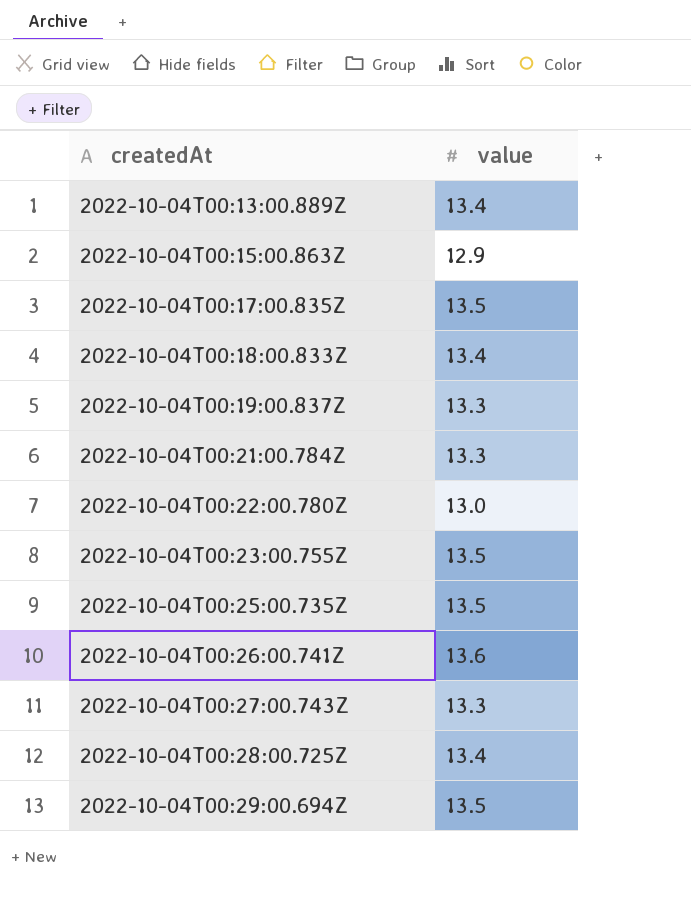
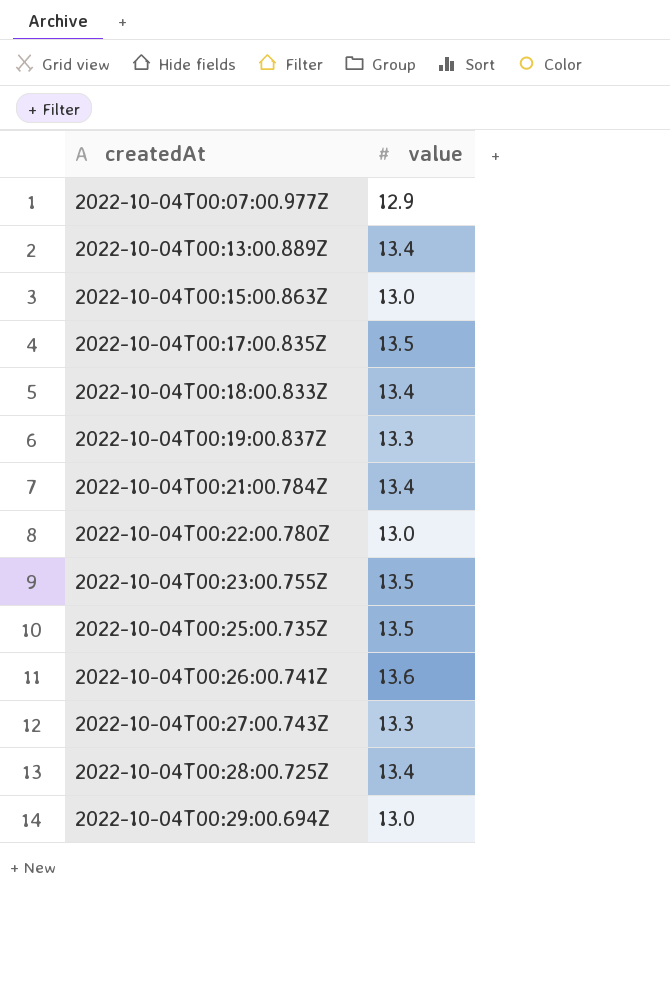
row 2022-10-04T00:07:00.977Z: none -> 12.9
2022-10-04T00:15:00.863Z | value: 12.9 -> 13.0
2022-10-04T00:21:00.784Z | value: 13.3 -> 13.4
2022-10-04T00:29:00.694Z | value: 13.5 -> 13.0

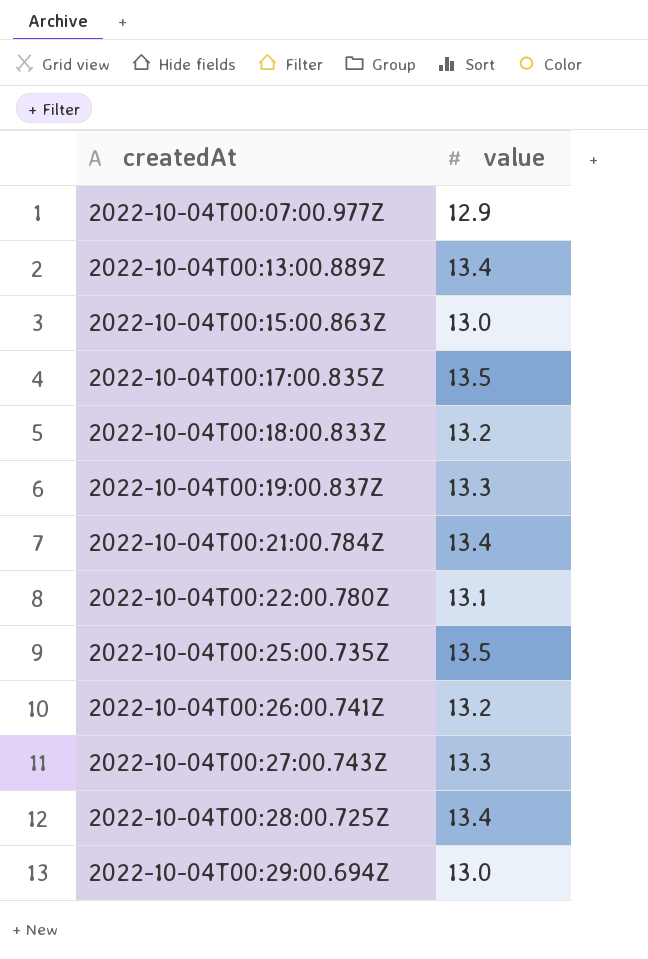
row 2022-10-04T00:23:00.755Z: 13.5 -> none
2022-10-04T00:18:00.833Z | value: 13.4 -> 13.2
2022-10-04T00:22:00.780Z | value: 13.0 -> 13.1
2022-10-04T00:26:00.741Z | value: 13.6 -> 13.2

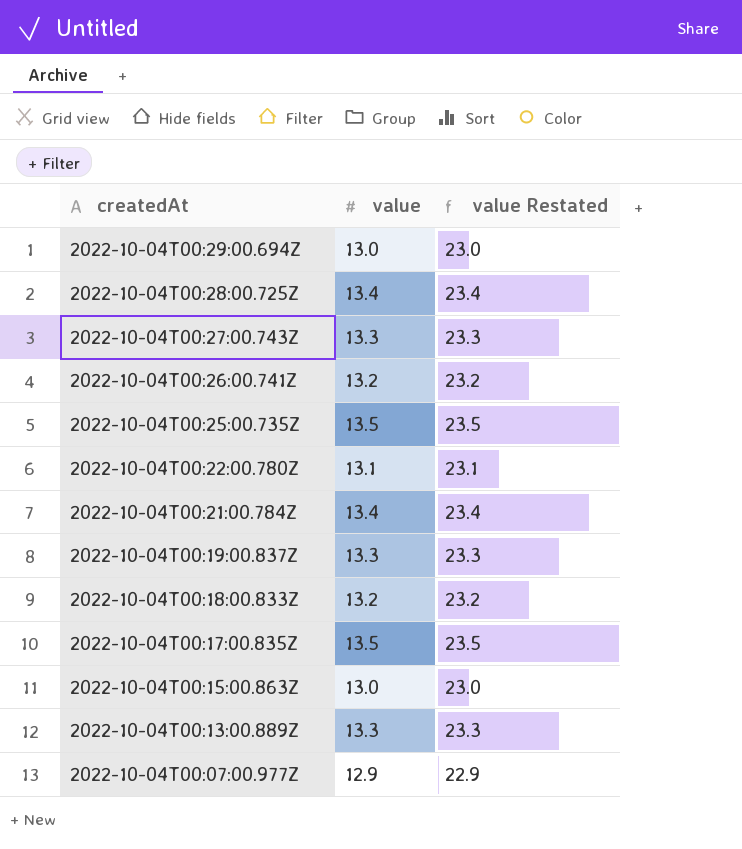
row order: createdAt ascending -> createdAt descending
column value Restated | formula: none -> [value] + 10
2022-10-04T00:13:00.889Z | value: 13.4 -> 13.3

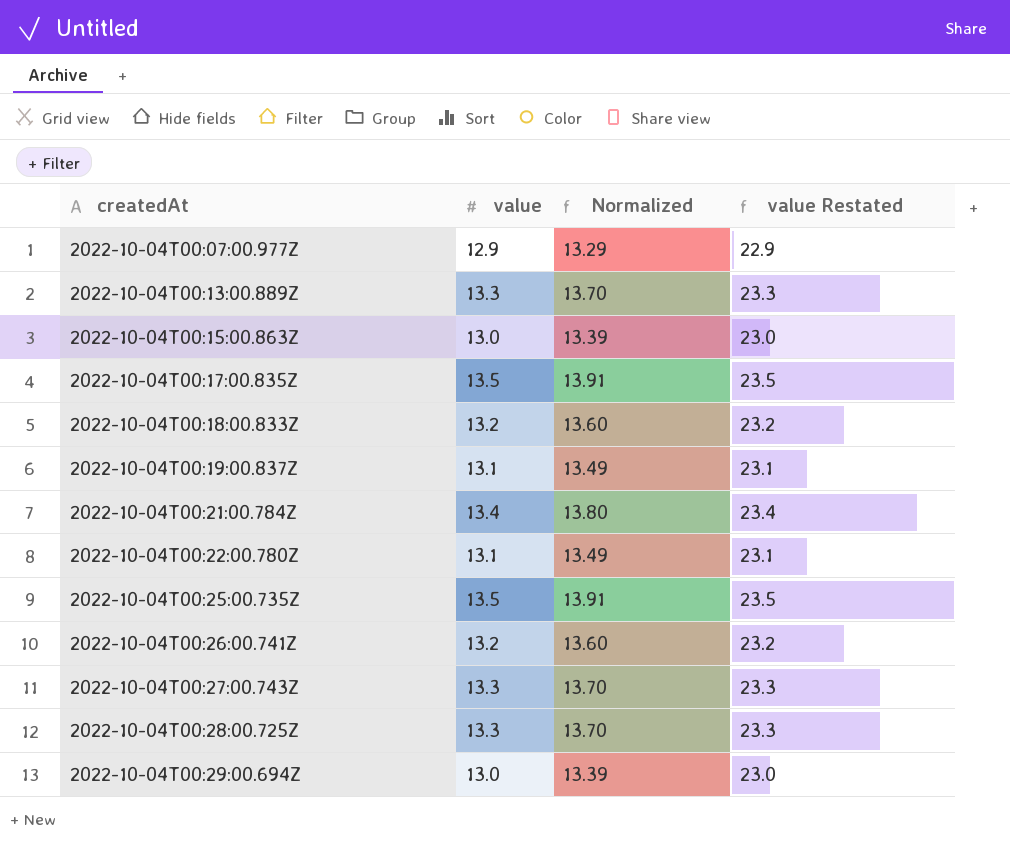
row order: createdAt descending -> createdAt ascending
column Normalized | formula: none -> [value] * 1.03
2022-10-04T00:19:00.837Z | value: 13.3 -> 13.1
2022-10-04T00:19:00.837Z | value Restated: 23.3 -> 23.1
2022-10-04T00:28:00.725Z | value: 13.4 -> 13.3
2022-10-04T00:28:00.725Z | value Restated: 23.4 -> 23.3

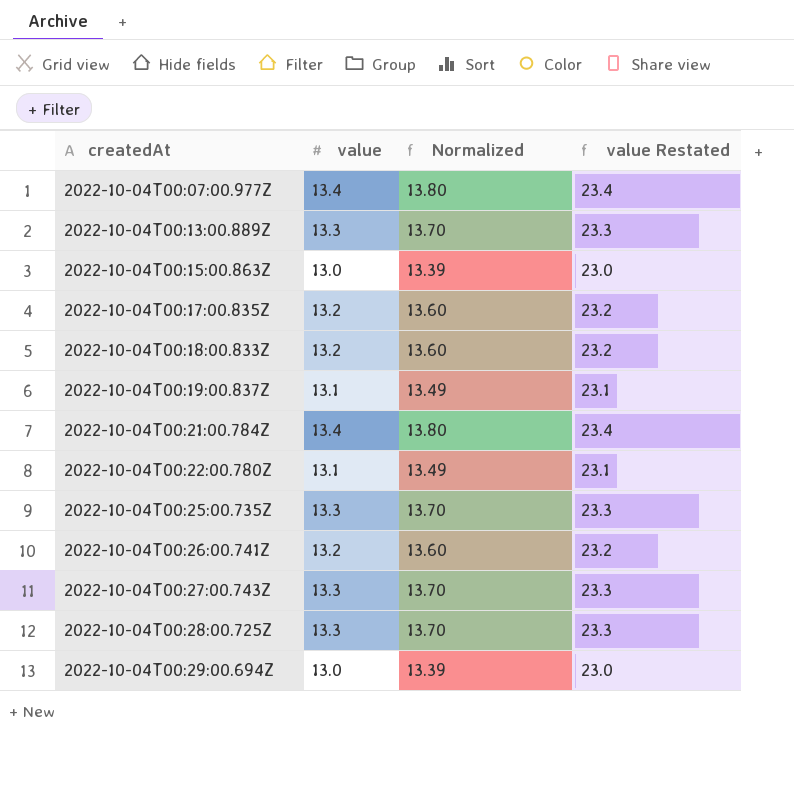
2022-10-04T00:07:00.977Z | value: 12.9 -> 13.4
2022-10-04T00:07:00.977Z | Normalized: 13.29 -> 13.80
2022-10-04T00:07:00.977Z | value Restated: 22.9 -> 23.4
2022-10-04T00:17:00.835Z | value: 13.5 -> 13.2
2022-10-04T00:17:00.835Z | Normalized: 13.91 -> 13.60
2022-10-04T00:17:00.835Z | value Restated: 23.5 -> 23.2
2022-10-04T00:25:00.735Z | value: 13.5 -> 13.3
2022-10-04T00:25:00.735Z | Normalized: 13.91 -> 13.70
2022-10-04T00:25:00.735Z | value Restated: 23.5 -> 23.3

